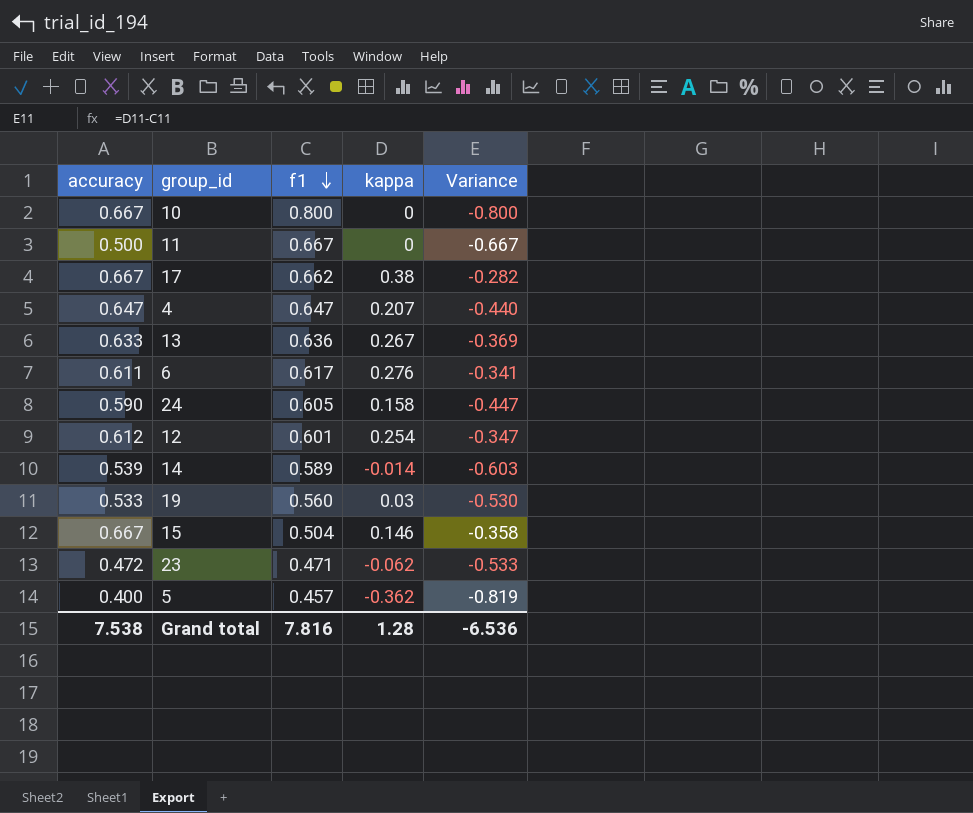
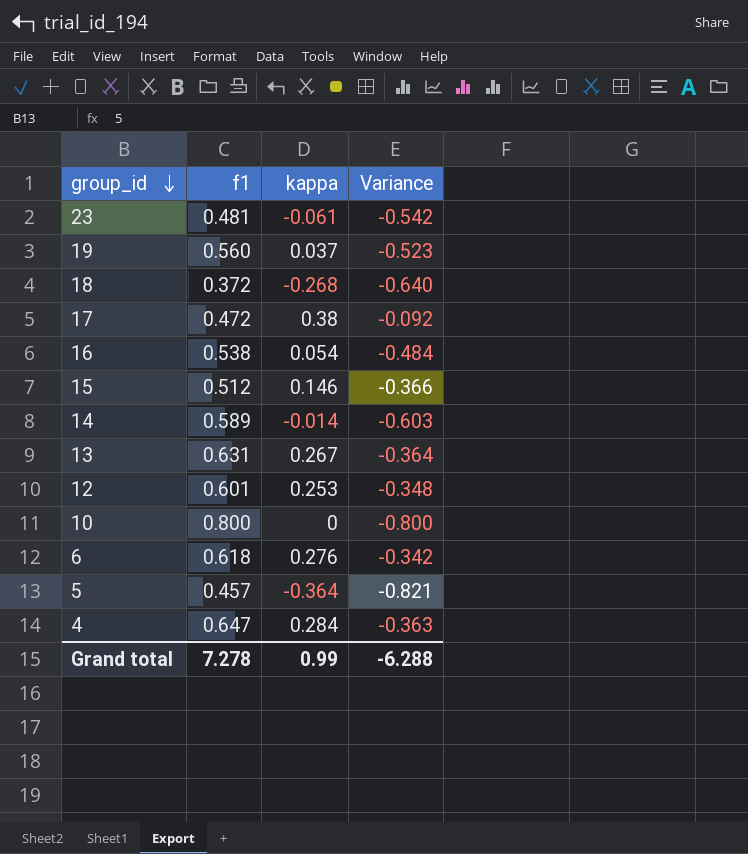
row order: f1 descending -> group_id descending
column accuracy | position: 1 -> none
row 11: 0.500 | 0.667 | 0 | -0.667 -> none
row 24: 0.590 | 0.605 | 0.158 | -0.447 -> none
23 | f1: 0.471 -> 0.481
23 | kappa: -0.062 -> -0.061
23 | Variance: -0.533 -> -0.542
19 | kappa: 0.03 -> 0.037
19 | Variance: -0.530 -> -0.523
row 18: none -> 0.372 | -0.268 | -0.640
17 | f1: 0.662 -> 0.472
17 | Variance: -0.282 -> -0.092
row 16: none -> 0.538 | 0.054 | -0.484
15 | f1: 0.504 -> 0.512
15 | Variance: -0.358 -> -0.366
13 | f1: 0.636 -> 0.631
13 | Variance: -0.369 -> -0.364
12 | kappa: 0.254 -> 0.253
12 | Variance: -0.347 -> -0.348
6 | f1: 0.617 -> 0.618
6 | Variance: -0.341 -> -0.342
5 | kappa: -0.362 -> -0.364
5 | Variance: -0.819 -> -0.821
4 | kappa: 0.207 -> 0.284
4 | Variance: -0.440 -> -0.363
Grand total | f1: 7.816 -> 7.278
Grand total | kappa: 1.28 -> 0.99
Grand total | Variance: -6.536 -> -6.288

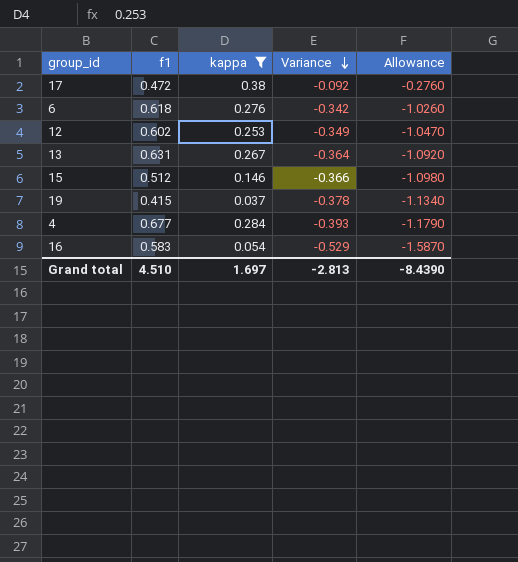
filter: none -> kappa >= 0.037
row order: group_id descending -> Variance descending
column Allowance | formula: none -> [Variance] * 3
12 | f1: 0.601 -> 0.602
12 | Variance: -0.348 -> -0.349
19 | f1: 0.560 -> 0.415
19 | Variance: -0.523 -> -0.378
4 | f1: 0.647 -> 0.677
4 | Variance: -0.363 -> -0.393
16 | f1: 0.538 -> 0.583
16 | Variance: -0.484 -> -0.529
Grand total | f1: 7.278 -> 4.510
Grand total | kappa: 0.99 -> 1.697
Grand total | Variance: -6.288 -> -2.813

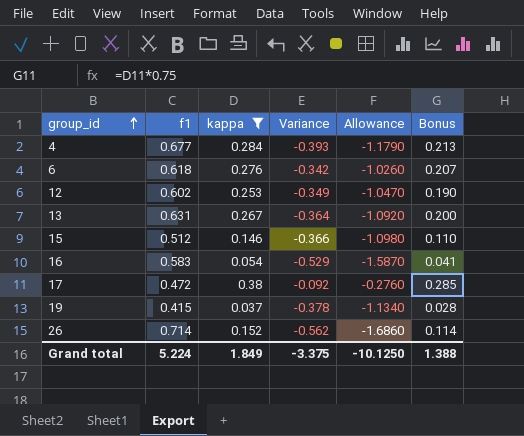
row order: Variance descending -> group_id ascending
column Bonus | formula: none -> [kappa] * 0.75
row 26: none -> 0.714 | 0.152 | -0.562 | -1.6860 | 0.114
Grand total | f1: 4.510 -> 5.224
Grand total | kappa: 1.697 -> 1.849
Grand total | Variance: -2.813 -> -3.375
Grand total | Allowance: -8.4390 -> -10.1250

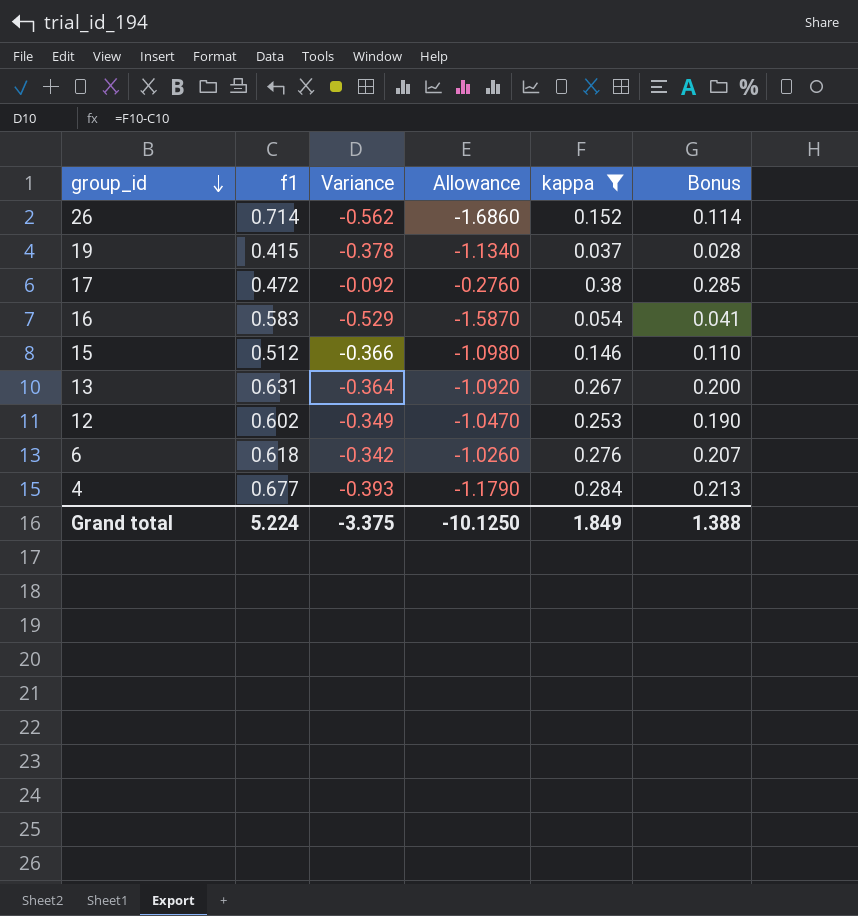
row order: group_id ascending -> group_id descending
column kappa | position: 3 -> 5

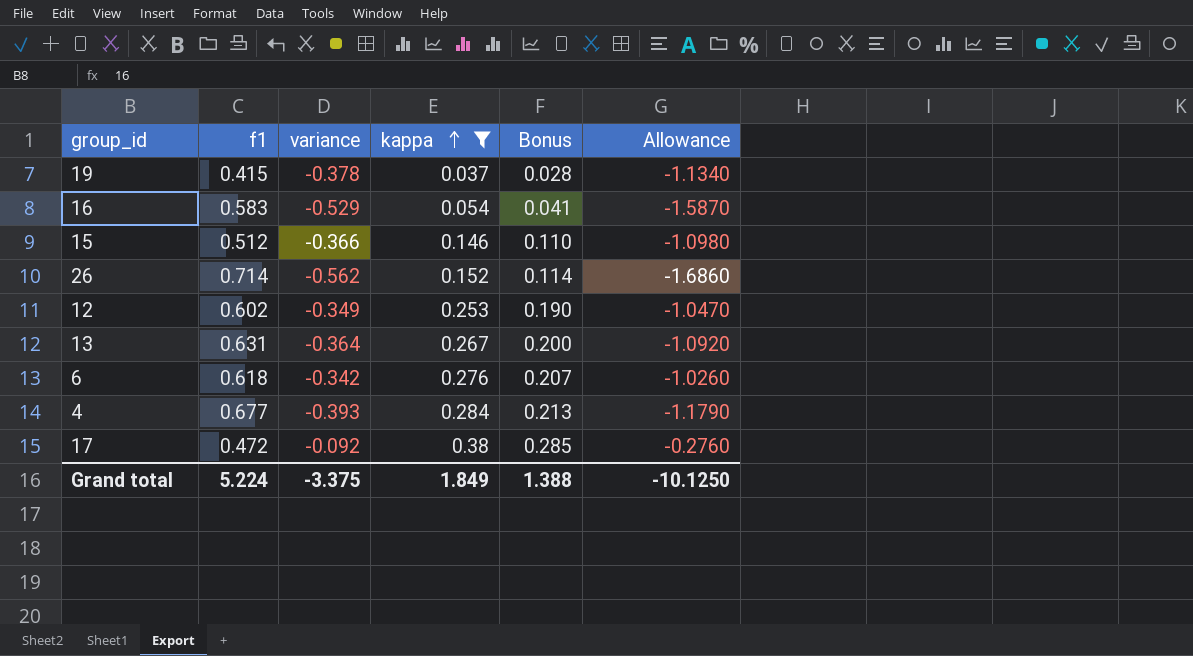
row order: group_id descending -> kappa ascending
column name: Variance -> variance
column Allowance | position: 4 -> 6

